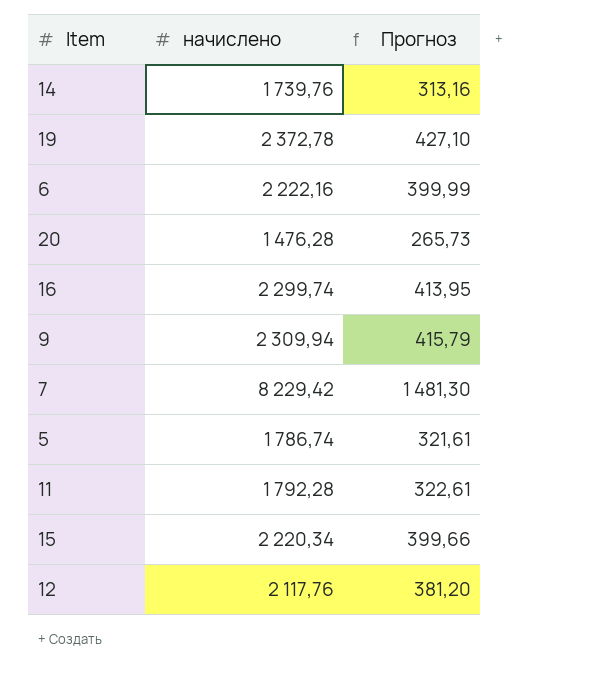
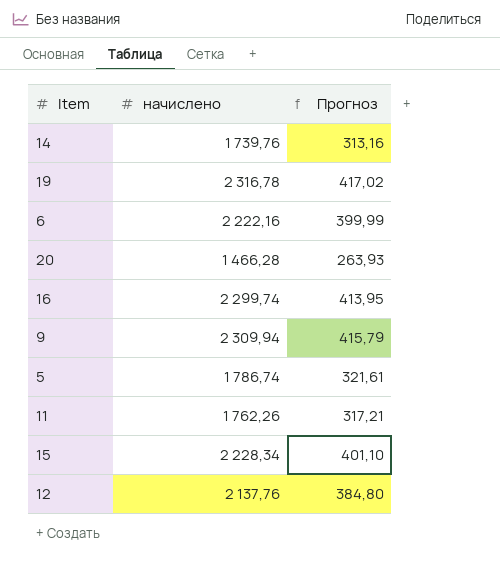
row 7: 8 229,42 | 1 481,30 -> none
19 | начислено: 2 372,78 -> 2 316,78
19 | Прогноз: 427,10 -> 417,02
20 | начислено: 1 476,28 -> 1 466,28
20 | Прогноз: 265,73 -> 263,93
11 | начислено: 1 792,28 -> 1 762,26
11 | Прогноз: 322,61 -> 317,21
15 | начислено: 2 220,34 -> 2 228,34
15 | Прогноз: 399,66 -> 401,10
12 | начислено: 2 117,76 -> 2 137,76
12 | Прогноз: 381,20 -> 384,80

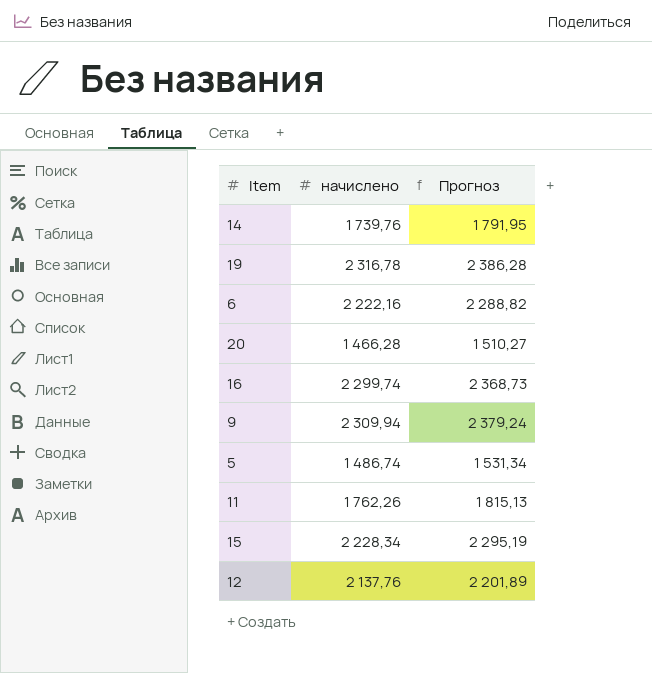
column Прогноз | formula: [начислено] * 0,18 -> [начислено] * 1,03
5 | начислено: 1 786,74 -> 1 486,74

